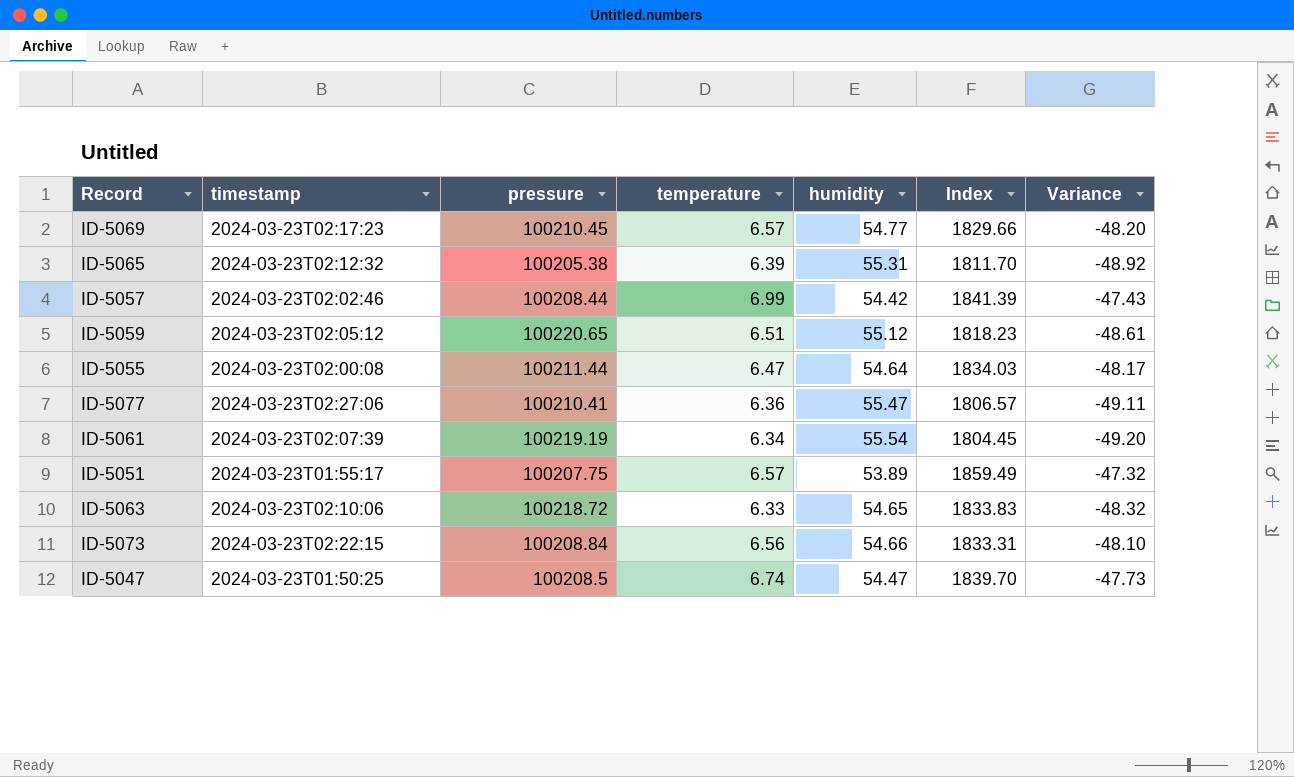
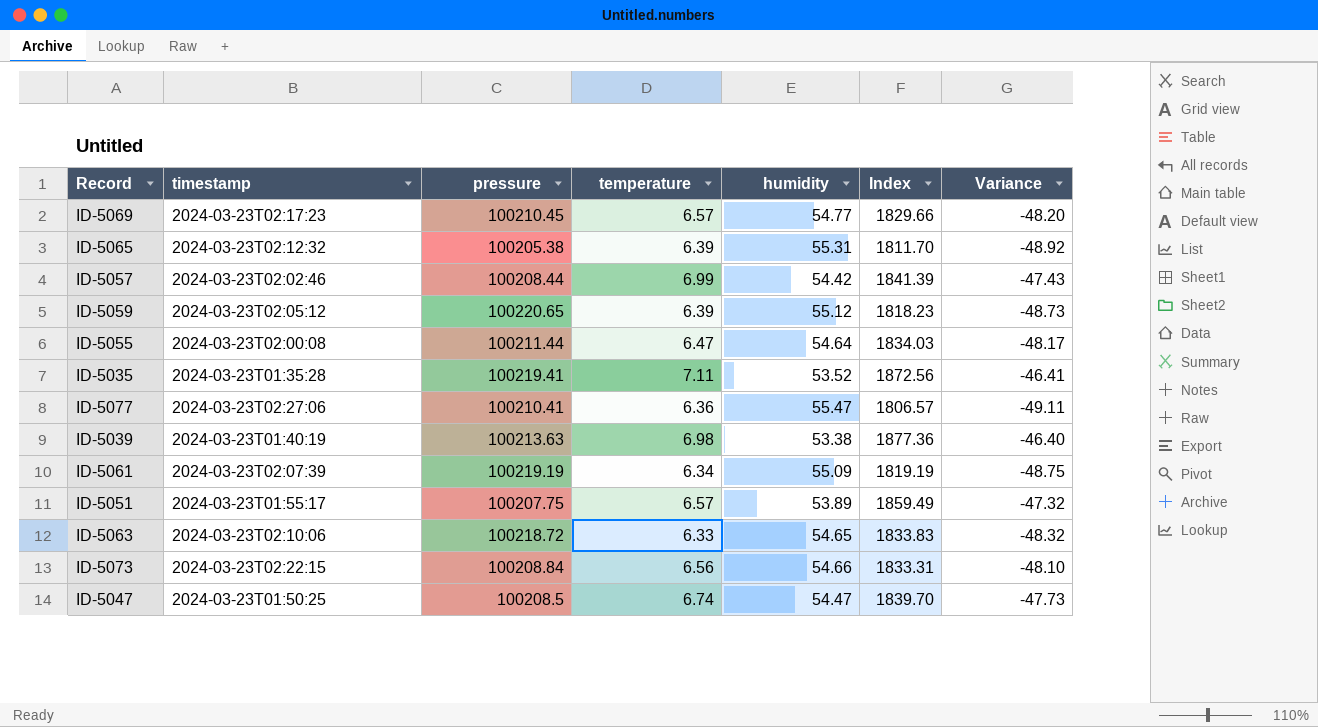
ID-5059 | temperature: 6.51 -> 6.39
ID-5059 | Variance: -48.61 -> -48.73
row ID-5035: none -> 2024-03-23T01:35:28 | 100219.41 | 7.11 | 53.52 | 1872.56 | -46.41
row ID-5039: none -> 2024-03-23T01:40:19 | 100213.63 | 6.98 | 53.38 | 1877.36 | -46.40
ID-5061 | humidity: 55.54 -> 55.09
ID-5061 | Index: 1804.45 -> 1819.19
ID-5061 | Variance: -49.20 -> -48.75

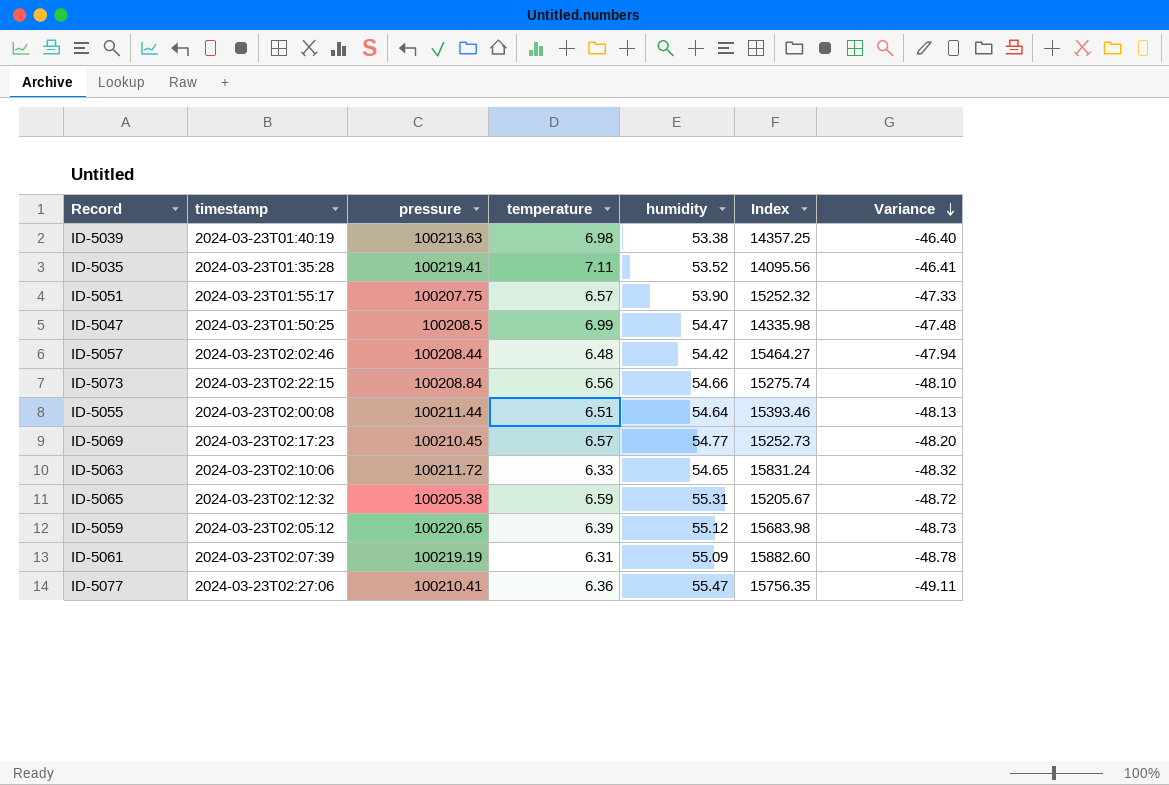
row order: none -> Variance descending
column Index | formula: [pressure] / [humidity] -> [pressure] / [temperature]
ID-5051 | humidity: 53.89 -> 53.90
ID-5051 | Variance: -47.32 -> -47.33
ID-5047 | temperature: 6.74 -> 6.99
ID-5047 | Variance: -47.73 -> -47.48
ID-5057 | temperature: 6.99 -> 6.48
ID-5057 | Variance: -47.43 -> -47.94
ID-5055 | temperature: 6.47 -> 6.51
ID-5055 | Variance: -48.17 -> -48.13
ID-5063 | pressure: 100218.72 -> 100211.72
ID-5065 | temperature: 6.39 -> 6.59
ID-5065 | Variance: -48.92 -> -48.72
ID-5061 | temperature: 6.34 -> 6.31
ID-5061 | Variance: -48.75 -> -48.78

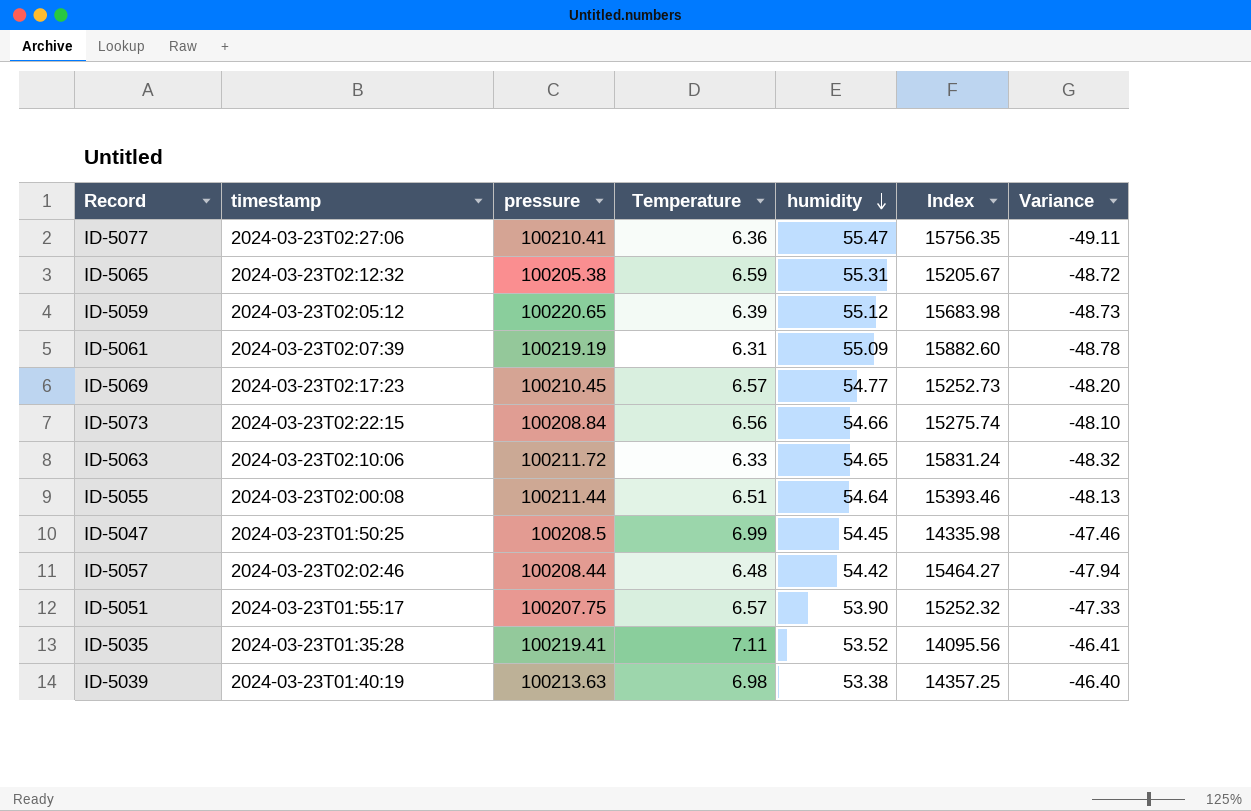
row order: Variance descending -> humidity descending
column name: temperature -> Temperature
ID-5047 | humidity: 54.47 -> 54.45
ID-5047 | Variance: -47.48 -> -47.46

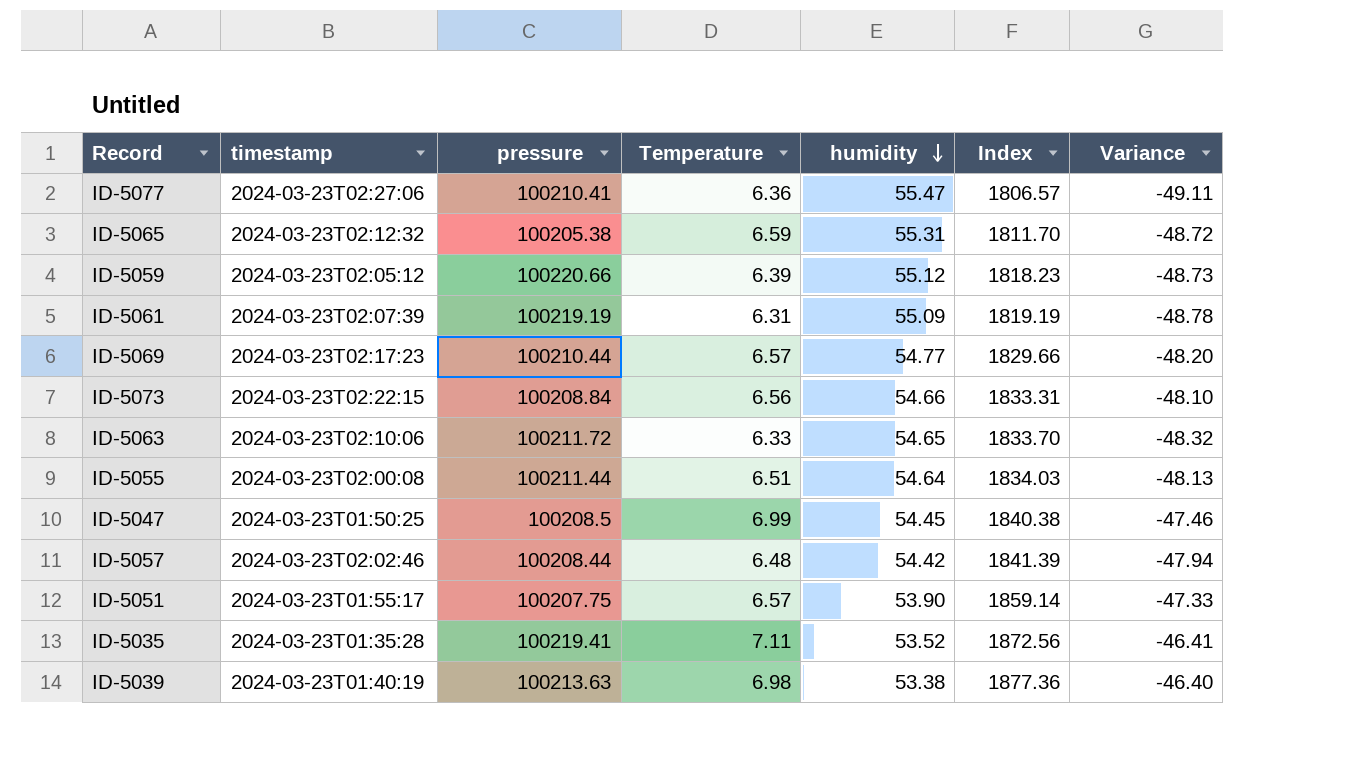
column Index | formula: [pressure] / [Temperature] -> [pressure] / [humidity]
ID-5059 | pressure: 100220.65 -> 100220.66
ID-5069 | pressure: 100210.45 -> 100210.44

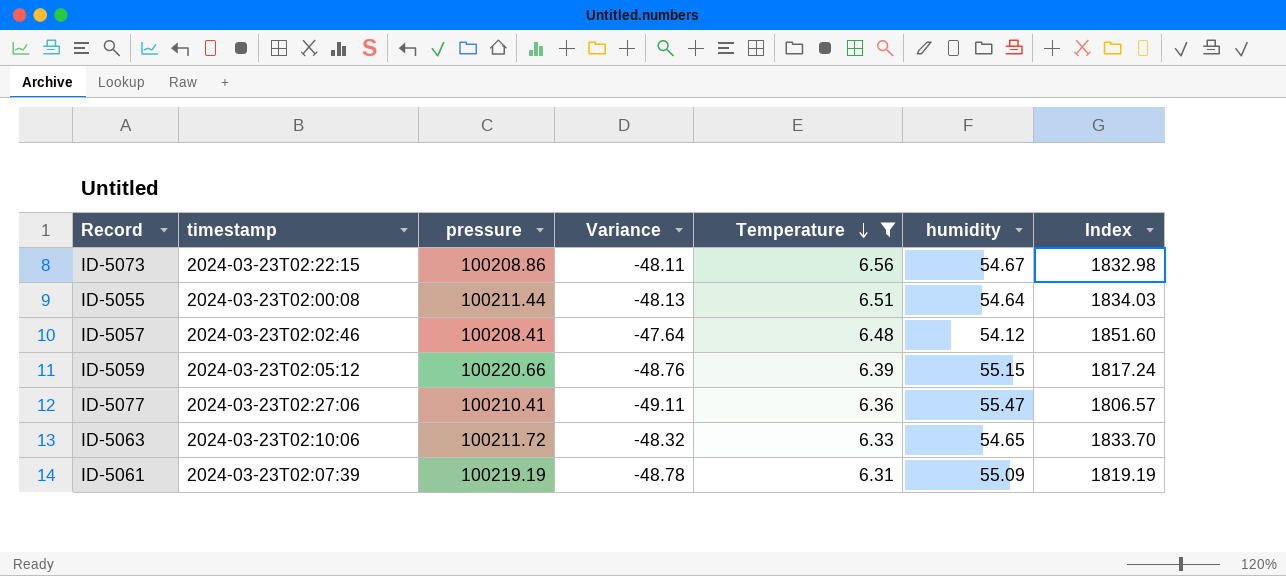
filter: none -> Temperature <= 6.56
row order: humidity descending -> Temperature descending
column Variance | position: 7 -> 4
ID-5073 | pressure: 100208.84 -> 100208.86
ID-5073 | Variance: -48.10 -> -48.11
ID-5073 | humidity: 54.66 -> 54.67
ID-5073 | Index: 1833.31 -> 1832.98
ID-5057 | pressure: 100208.44 -> 100208.41
ID-5057 | Variance: -47.94 -> -47.64
ID-5057 | humidity: 54.42 -> 54.12
ID-5057 | Index: 1841.39 -> 1851.60
ID-5059 | Variance: -48.73 -> -48.76
ID-5059 | humidity: 55.12 -> 55.15
ID-5059 | Index: 1818.23 -> 1817.24

